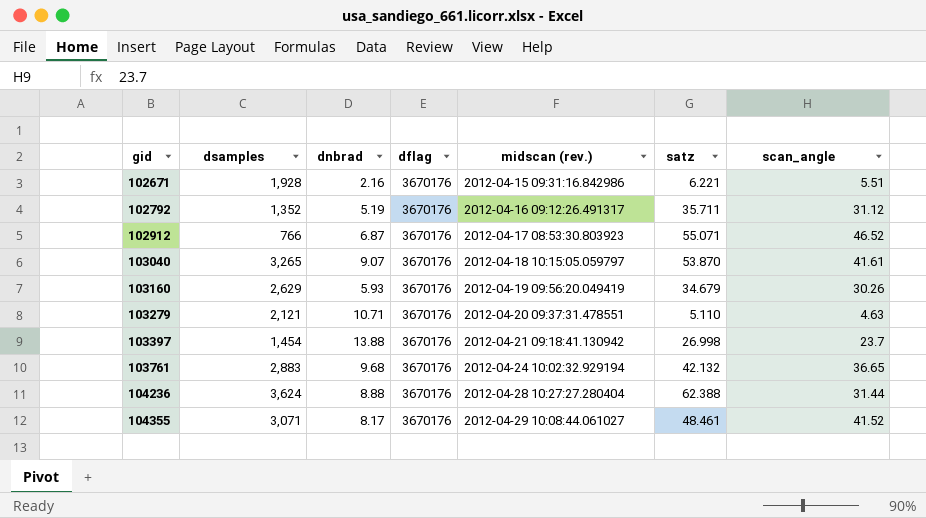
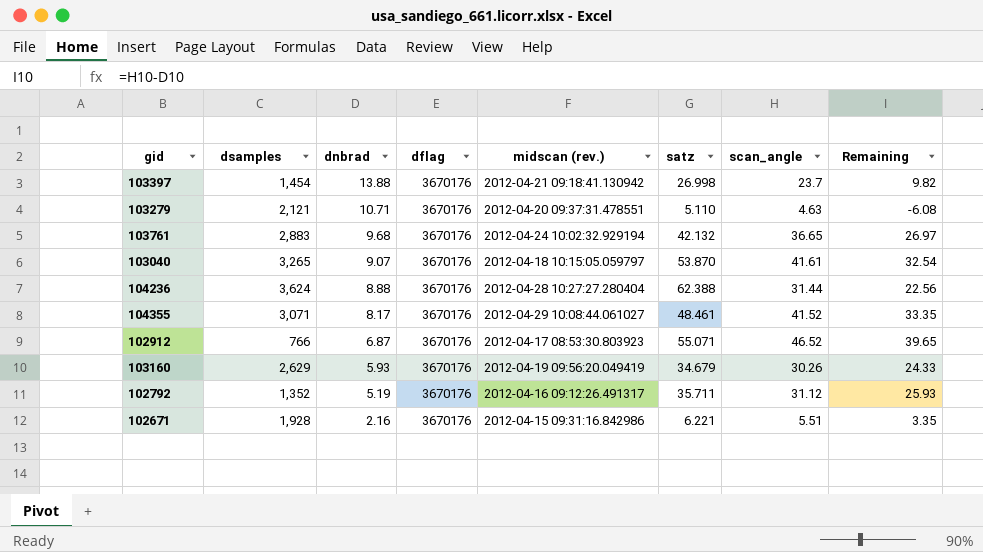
row order: gid ascending -> dnbrad descending
column Remaining | formula: none -> [scan_angle] - [dnbrad]

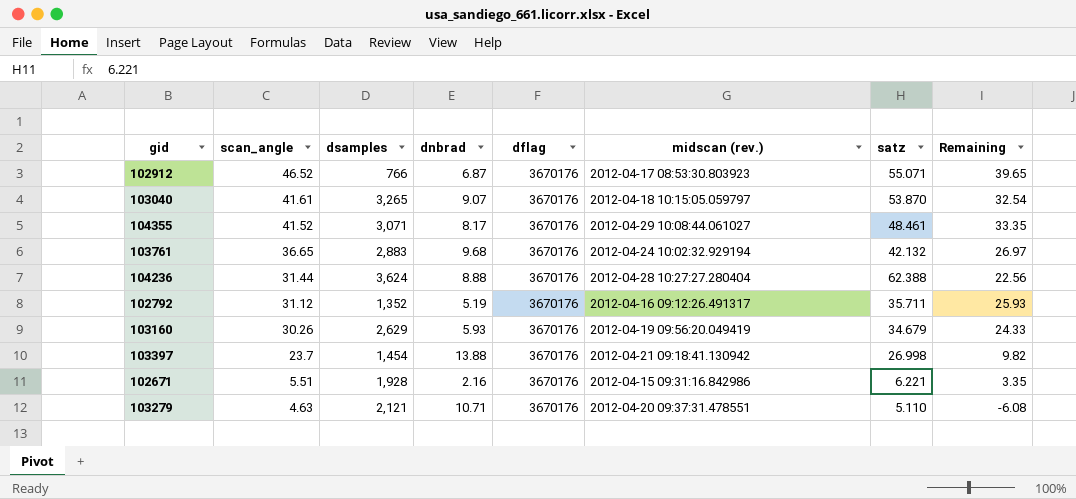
row order: dnbrad descending -> scan_angle descending
column scan_angle | position: 7 -> 2

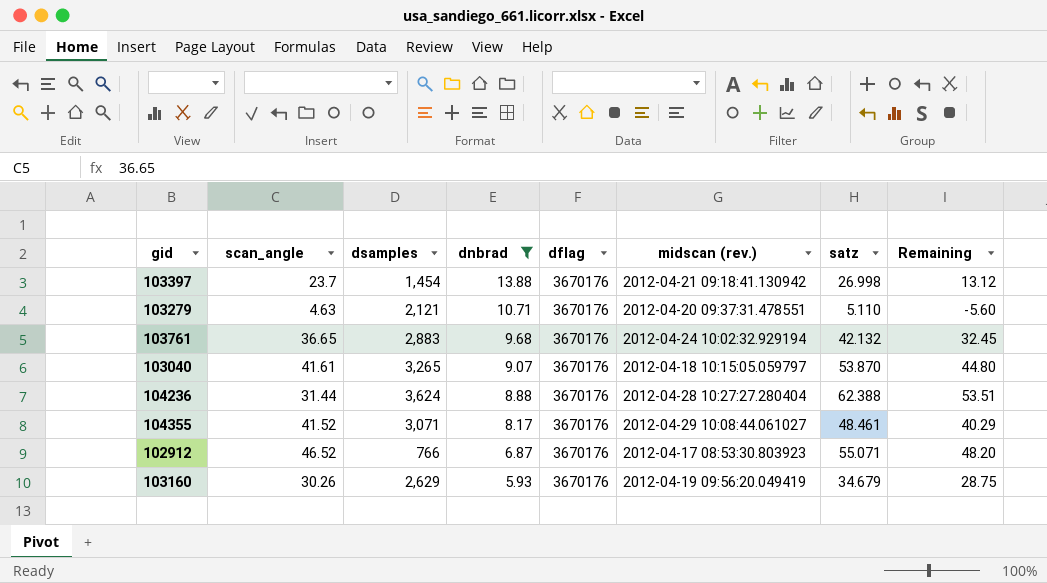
filter: none -> dnbrad >= 5.93
row order: scan_angle descending -> dnbrad descending
column Remaining | formula: [scan_angle] - [dnbrad] -> [satz] - [dnbrad]

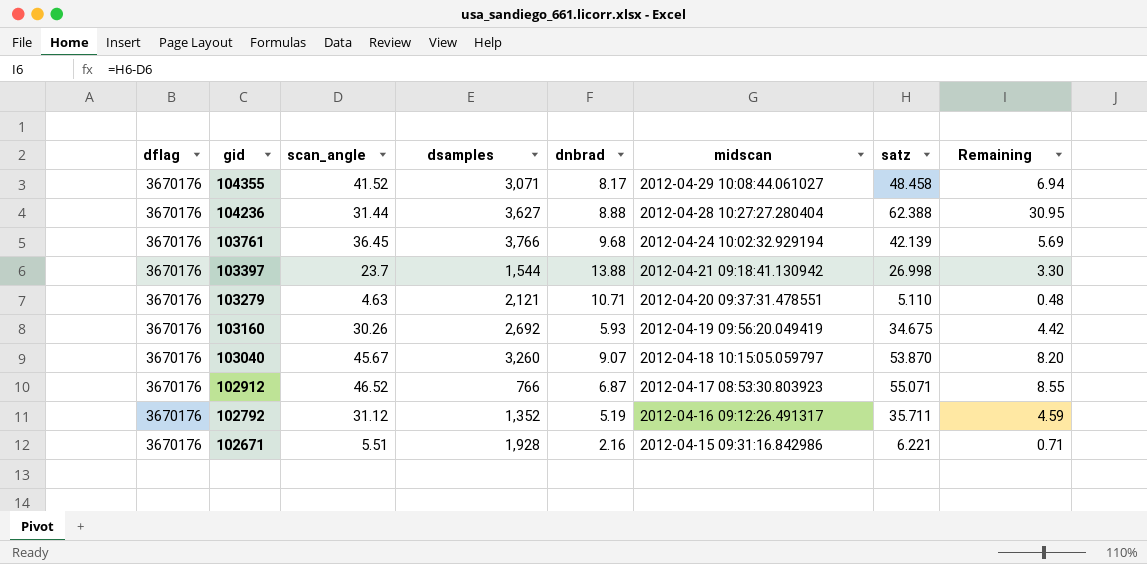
filter: dnbrad >= 5.93 -> none
row order: dnbrad descending -> gid descending
column dflag | position: 5 -> 1
column name: midscan (rev.) -> midscan
column Remaining | formula: [satz] - [dnbrad] -> [satz] - [scan_angle]
104355 | satz: 48.461 -> 48.458
104236 | dsamples: 3,624 -> 3,627
103761 | scan_angle: 36.65 -> 36.45
103761 | dsamples: 2,883 -> 3,766
103761 | satz: 42.132 -> 42.139
103397 | dsamples: 1,454 -> 1,544
103160 | dsamples: 2,629 -> 2,692
103160 | satz: 34.679 -> 34.675
103040 | scan_angle: 41.61 -> 45.67
103040 | dsamples: 3,265 -> 3,260

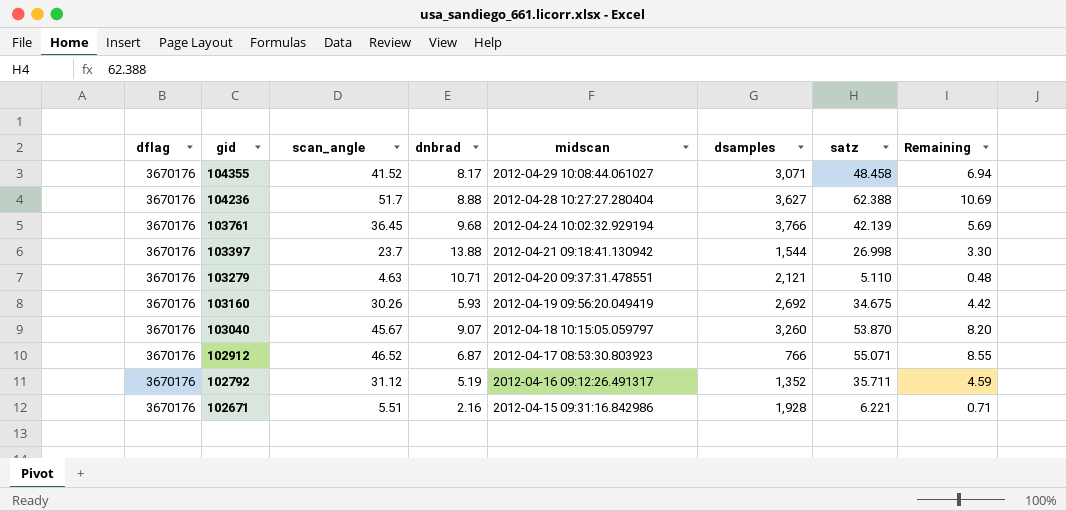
column dsamples | position: 4 -> 6
104236 | scan_angle: 31.44 -> 51.7
104236 | Remaining: 30.95 -> 10.69

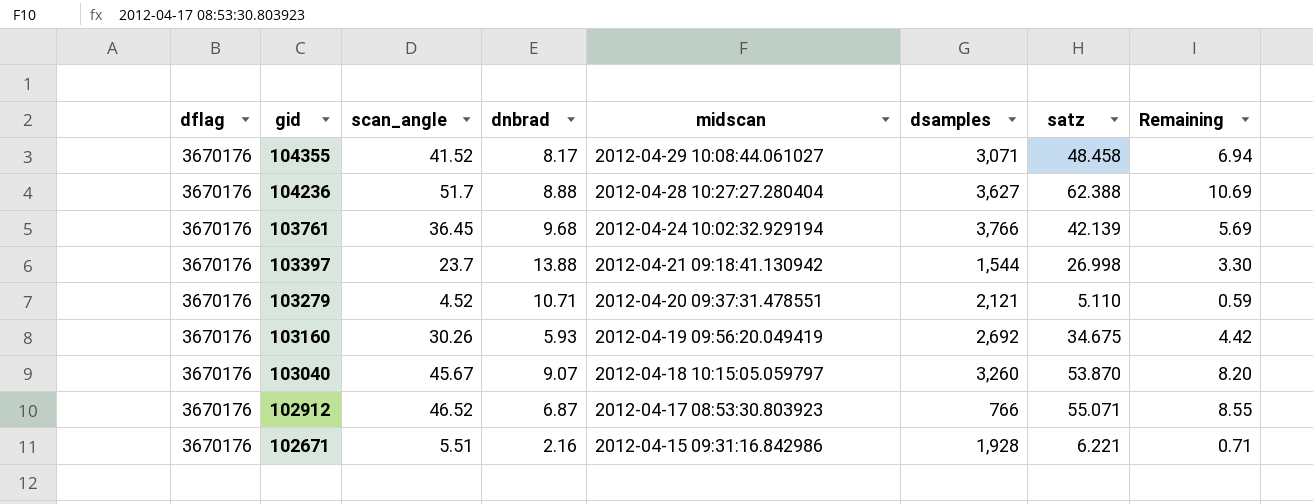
row 102792: 3670176 | 31.12 | 5.19 | 2012-04-16 09:12:26.491317 | 1,352 | 35.711 | 4.59 -> none
103279 | scan_angle: 4.63 -> 4.52
103279 | Remaining: 0.48 -> 0.59

